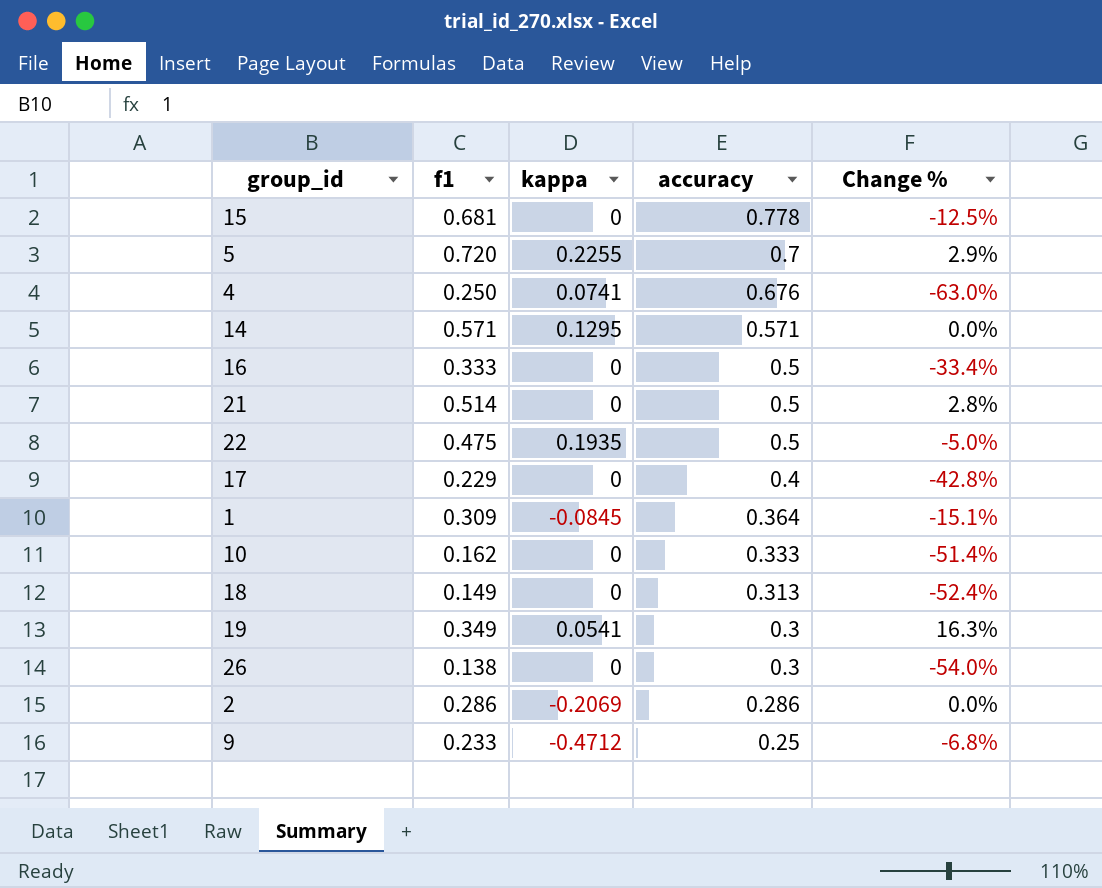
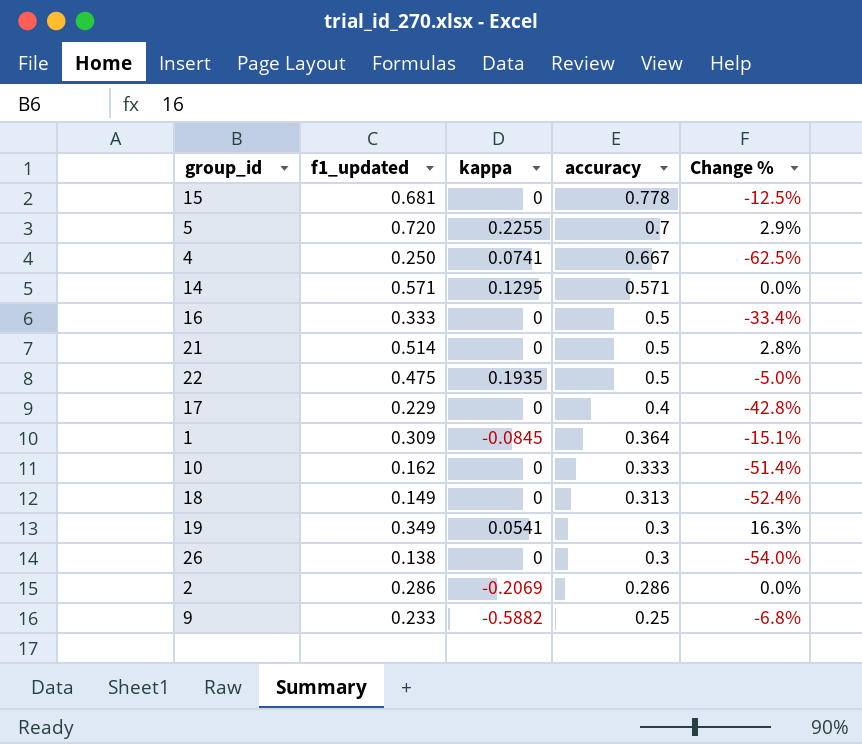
column name: f1 -> f1_updated
4 | accuracy: 0.676 -> 0.667
4 | Change %: -63.0% -> -62.5%
9 | kappa: -0.4712 -> -0.5882

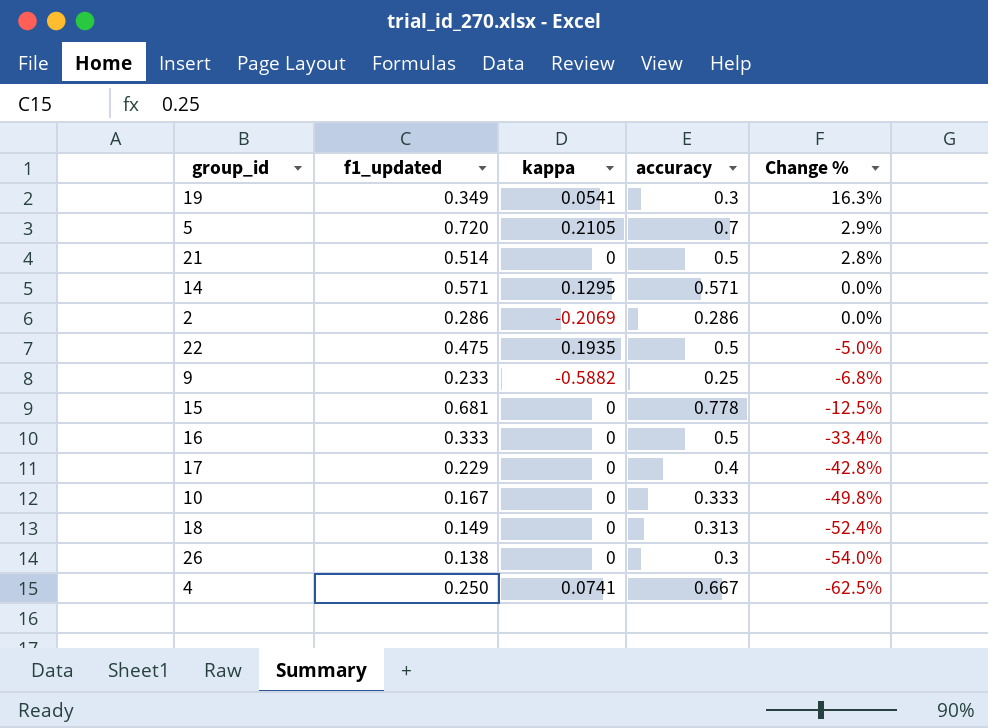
row order: accuracy descending -> Change % descending
row 1: 0.309 | -0.0845 | 0.364 | -15.1% -> none
5 | kappa: 0.2255 -> 0.2105
10 | f1_updated: 0.162 -> 0.167
10 | Change %: -51.4% -> -49.8%

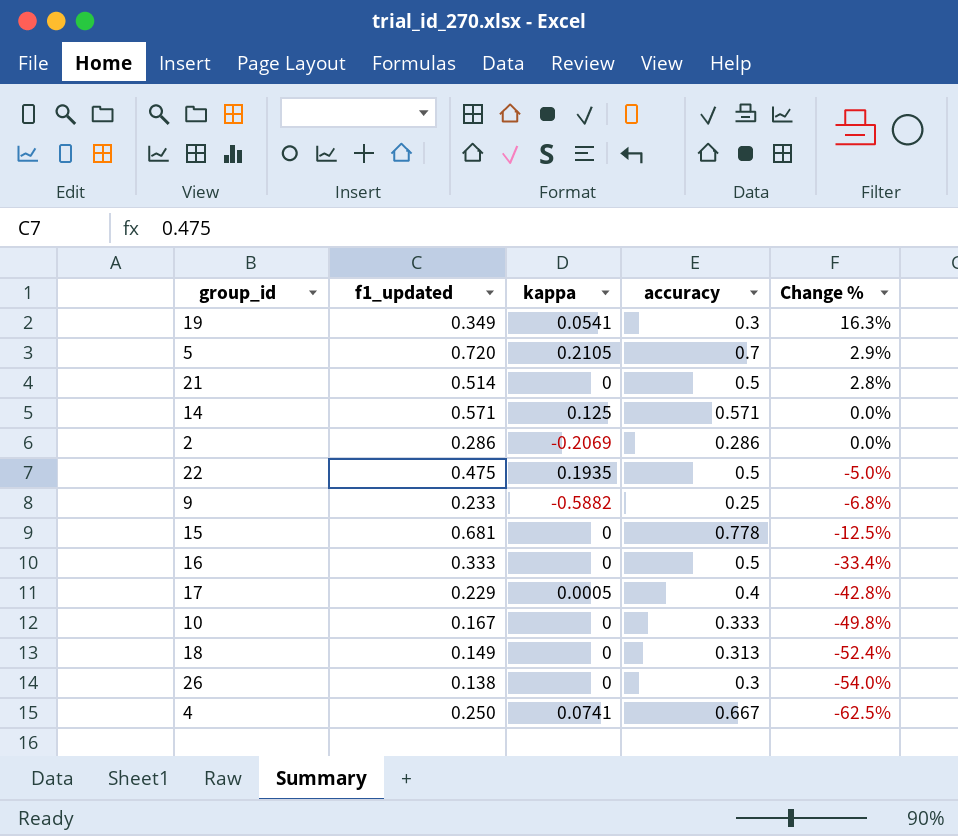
14 | kappa: 0.1295 -> 0.125
17 | kappa: 0 -> 0.0005

